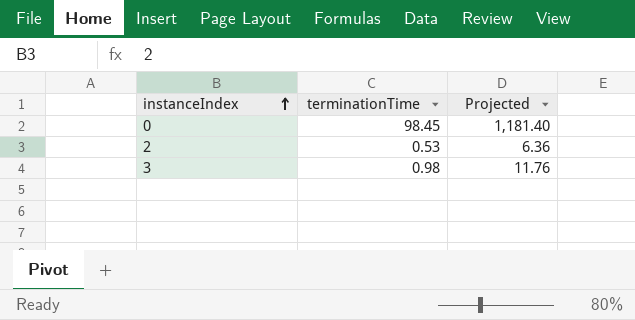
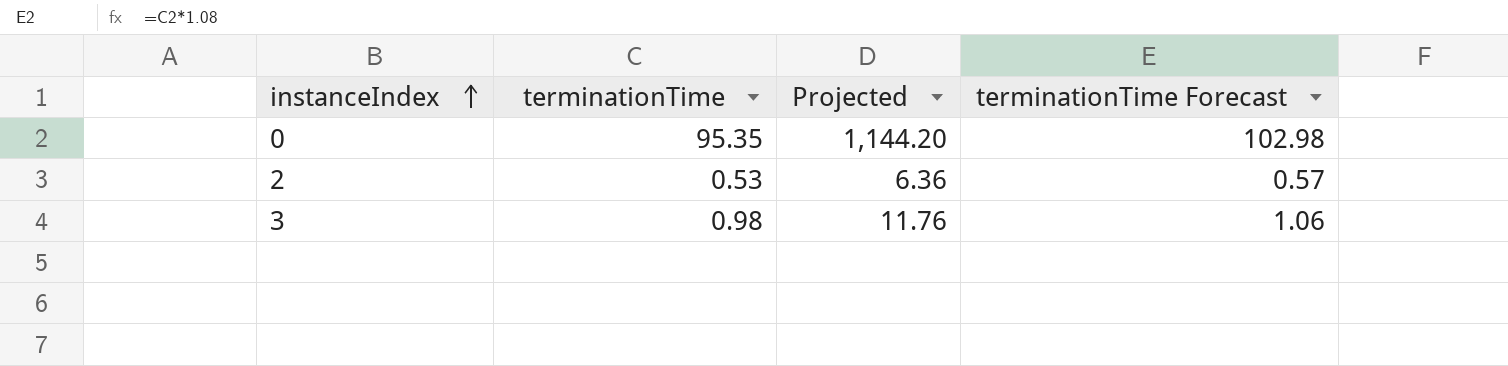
column terminationTime Forecast | formula: none -> [terminationTime] * 1.08
0 | terminationTime: 98.45 -> 95.35
0 | Projected: 1,181.40 -> 1,144.20

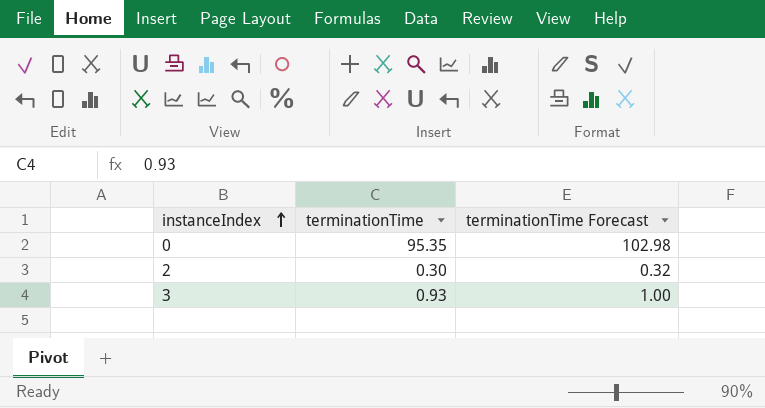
column Projected | formula: [terminationTime] * 12 -> none
2 | terminationTime: 0.53 -> 0.30
2 | terminationTime Forecast: 0.57 -> 0.32
3 | terminationTime: 0.98 -> 0.93
3 | terminationTime Forecast: 1.06 -> 1.00

